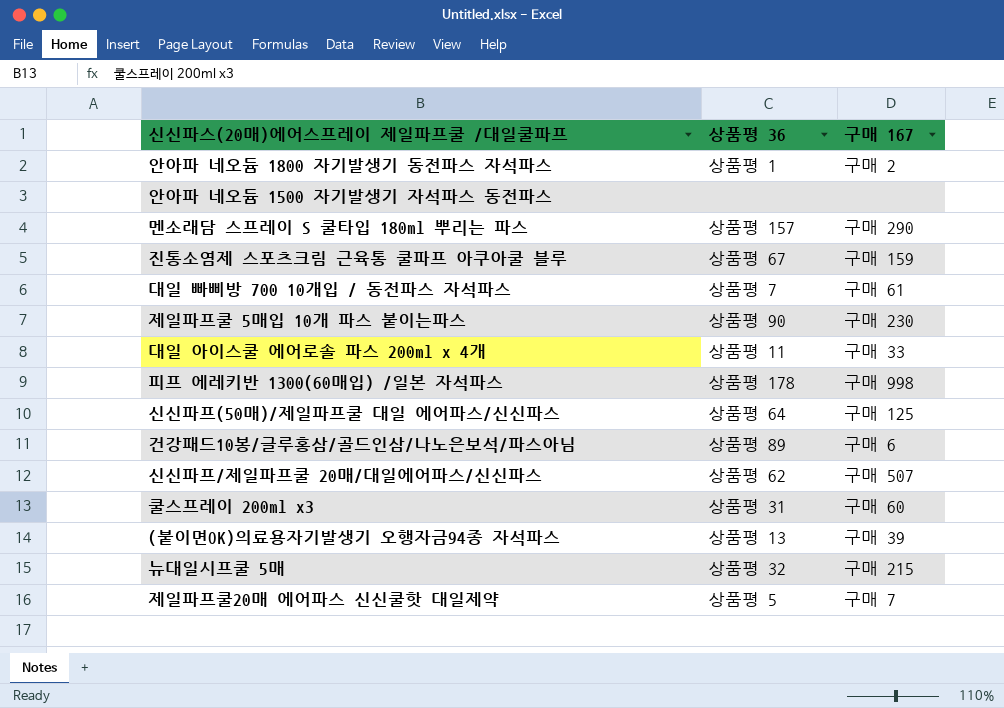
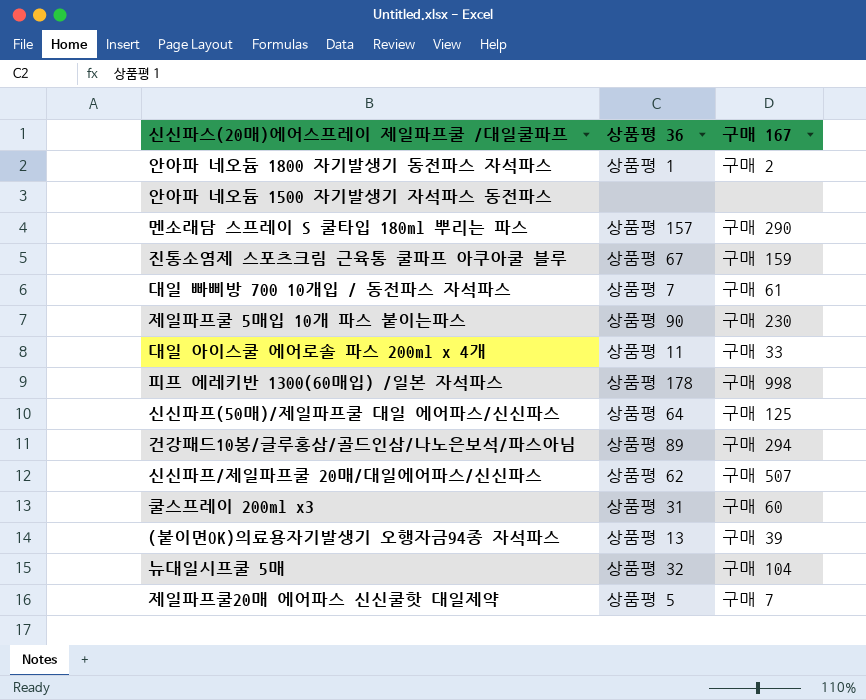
건강패드10봉/글루홍삼/골드인삼/나노은보석/파스아님 | 구매 167: 구매 6 -> 구매 294
뉴대일시프쿨 5매 | 구매 167: 구매 215 -> 구매 104

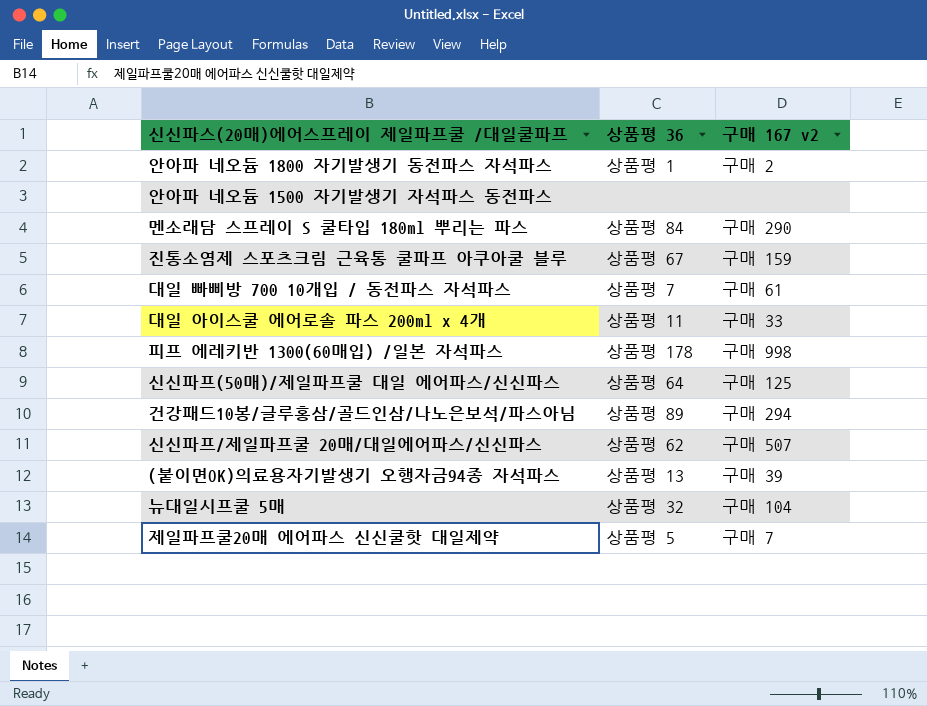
column name: 구매 167 -> 구매 167 v2
row 제일파프쿨 5매입 10개 파스 붙이는파스: 상품평 90 | 구매 230 -> none
row 쿨스프레이 200ml x3: 상품평 31 | 구매 60 -> none
멘소래담 스프레이 S 쿨타입 180ml 뿌리는 파스 | 상품평 36: 상품평 157 -> 상품평 84

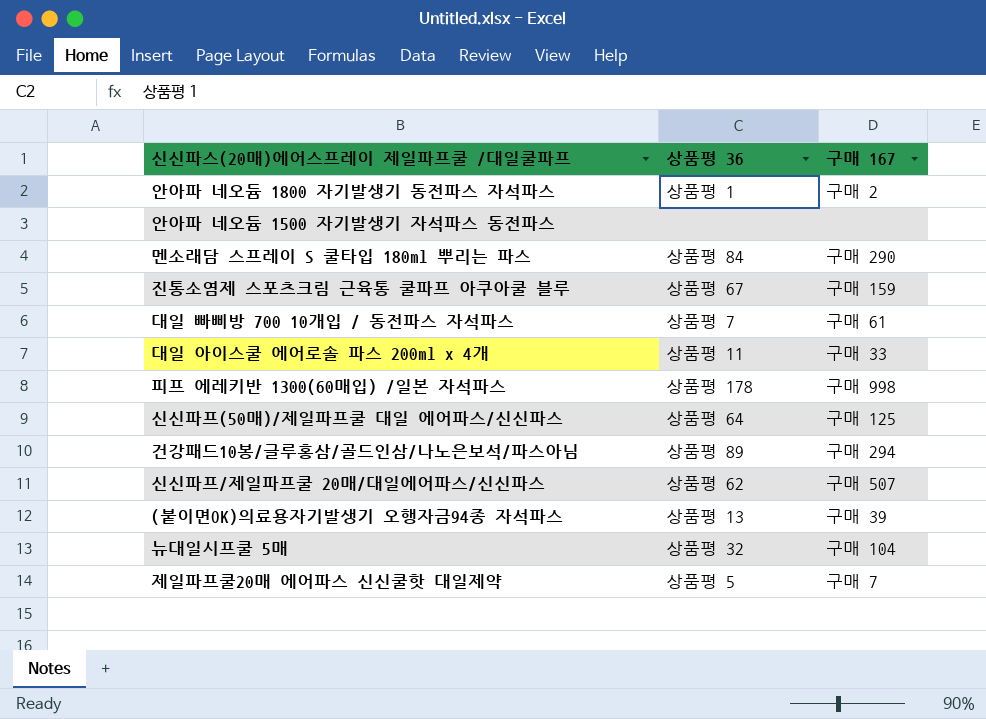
column name: 구매 167 v2 -> 구매 167

